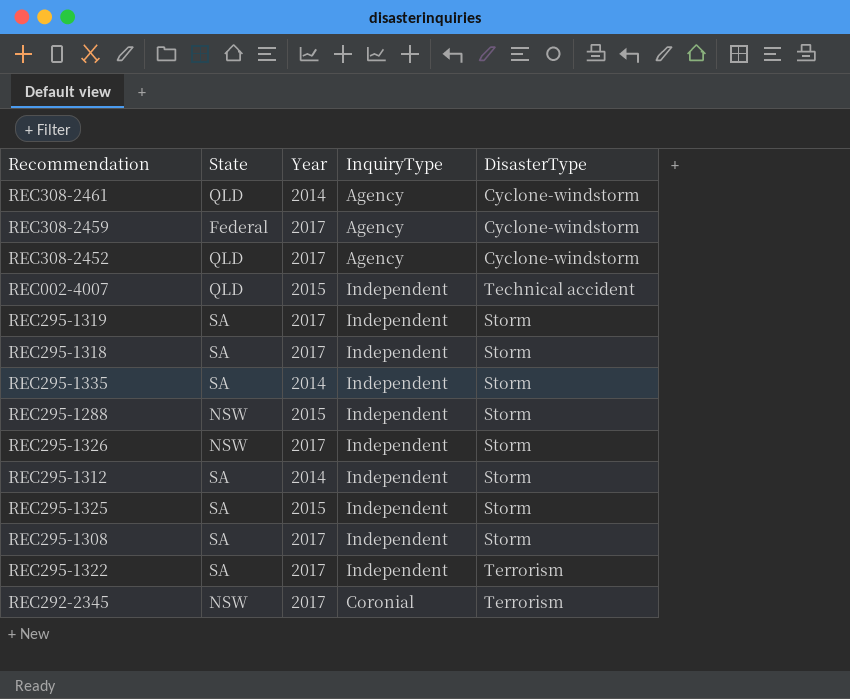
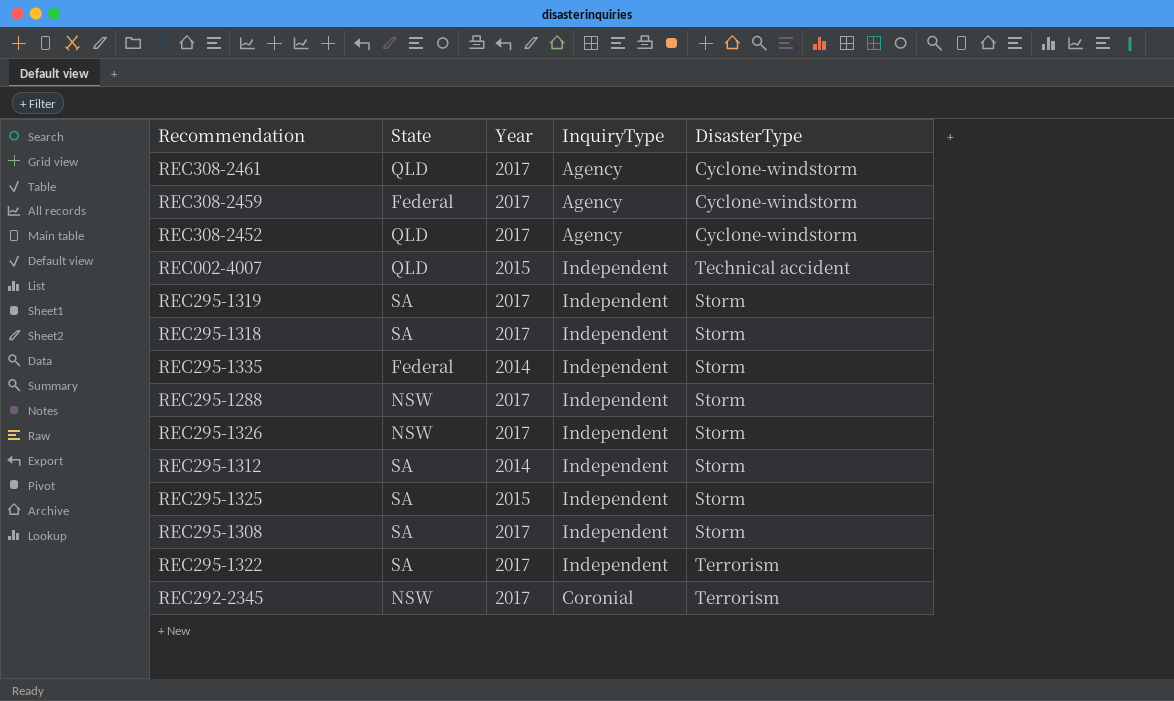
REC308-2461 | Year: 2014 -> 2017
REC295-1335 | State: SA -> Federal
REC295-1288 | Year: 2015 -> 2017

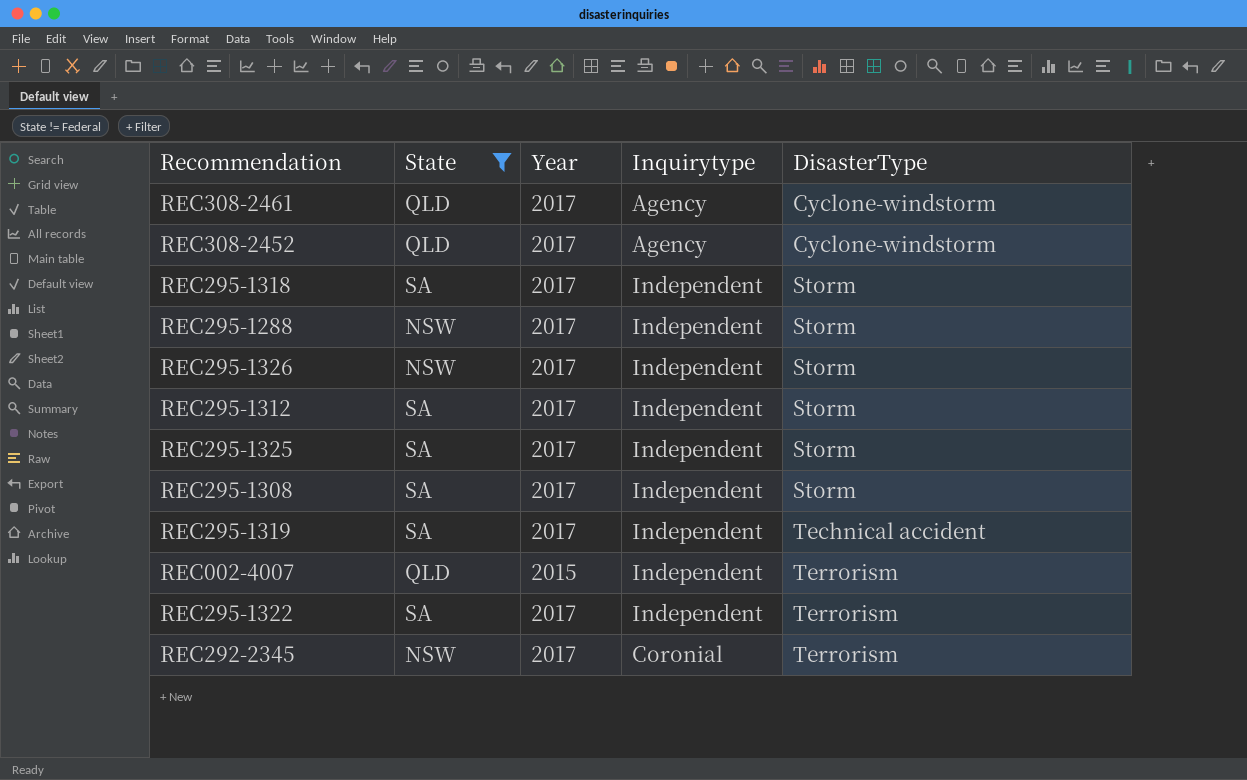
filter: none -> State != Federal
row order: none -> DisasterType ascending
column name: InquiryType -> Inquirytype
REC295-1312 | Year: 2014 -> 2017
REC295-1325 | Year: 2015 -> 2017
REC295-1319 | DisasterType: Storm -> Technical accident
REC002-4007 | DisasterType: Technical accident -> Terrorism

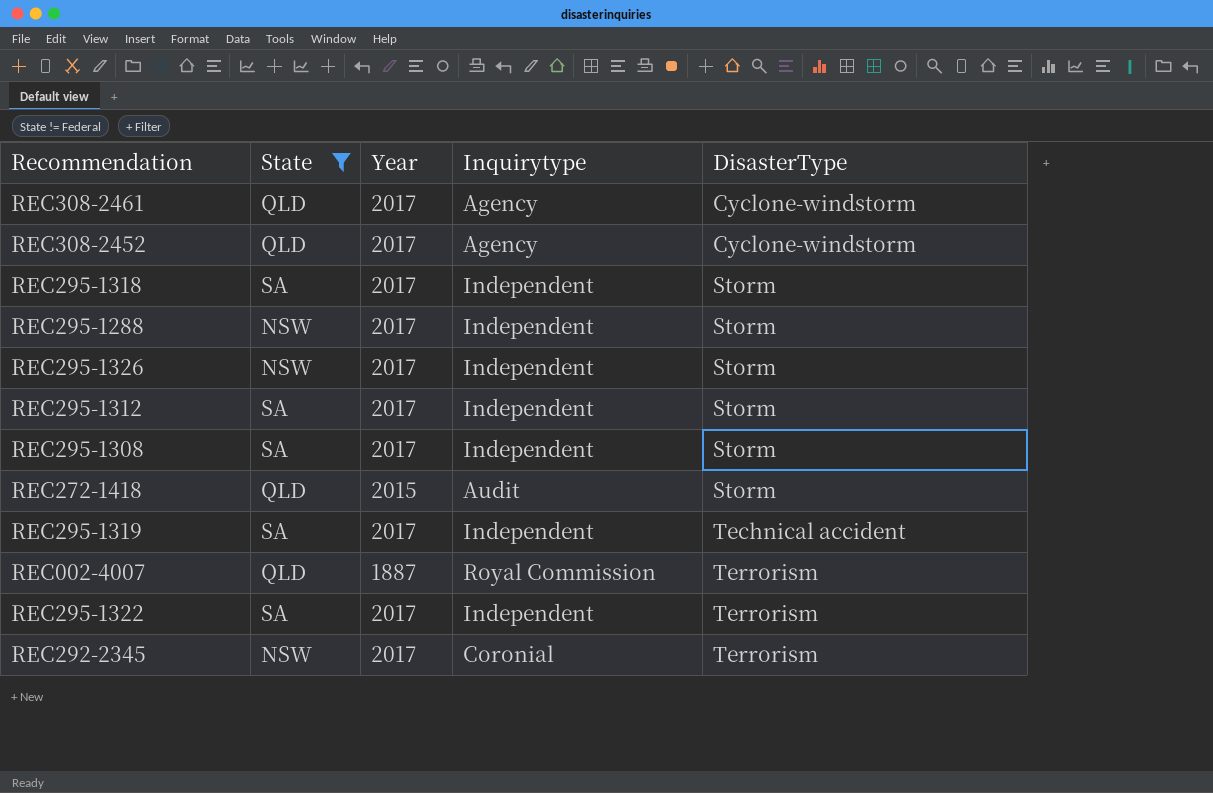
row REC295-1325: SA | 2017 | Independent | Storm -> none
row REC272-1418: none -> QLD | 2015 | Audit | Storm
REC002-4007 | Year: 2015 -> 1887
REC002-4007 | Inquirytype: Independent -> Royal Commission

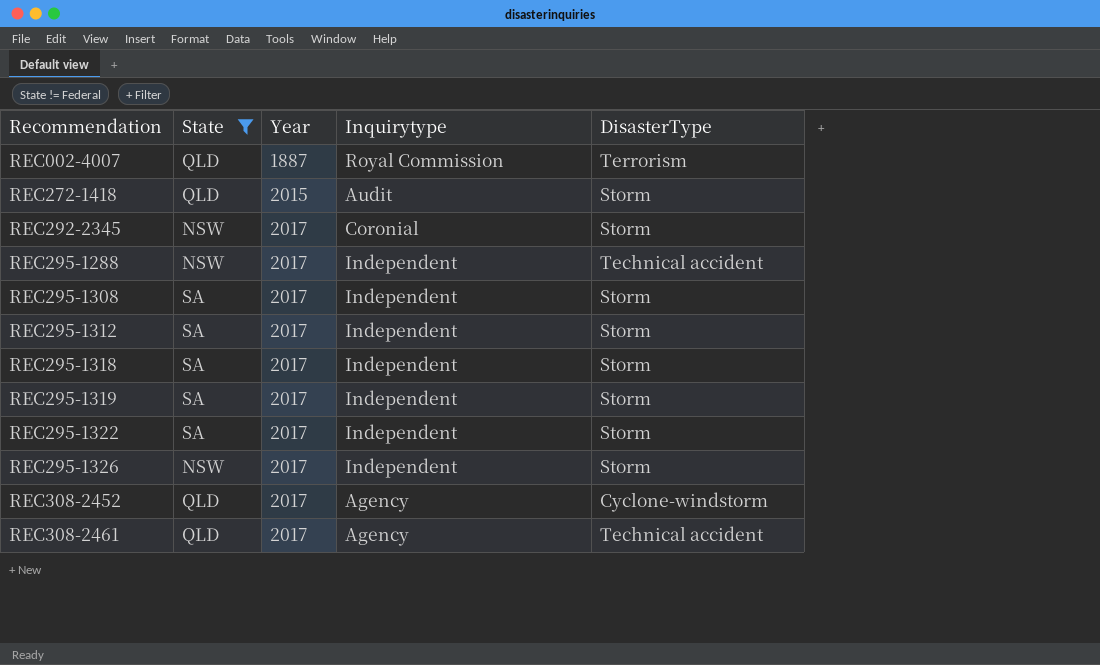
row order: DisasterType ascending -> Recommendation ascending
REC292-2345 | DisasterType: Terrorism -> Storm
REC295-1288 | DisasterType: Storm -> Technical accident
REC295-1319 | DisasterType: Technical accident -> Storm
REC295-1322 | DisasterType: Terrorism -> Storm
REC308-2461 | DisasterType: Cyclone-windstorm -> Technical accident

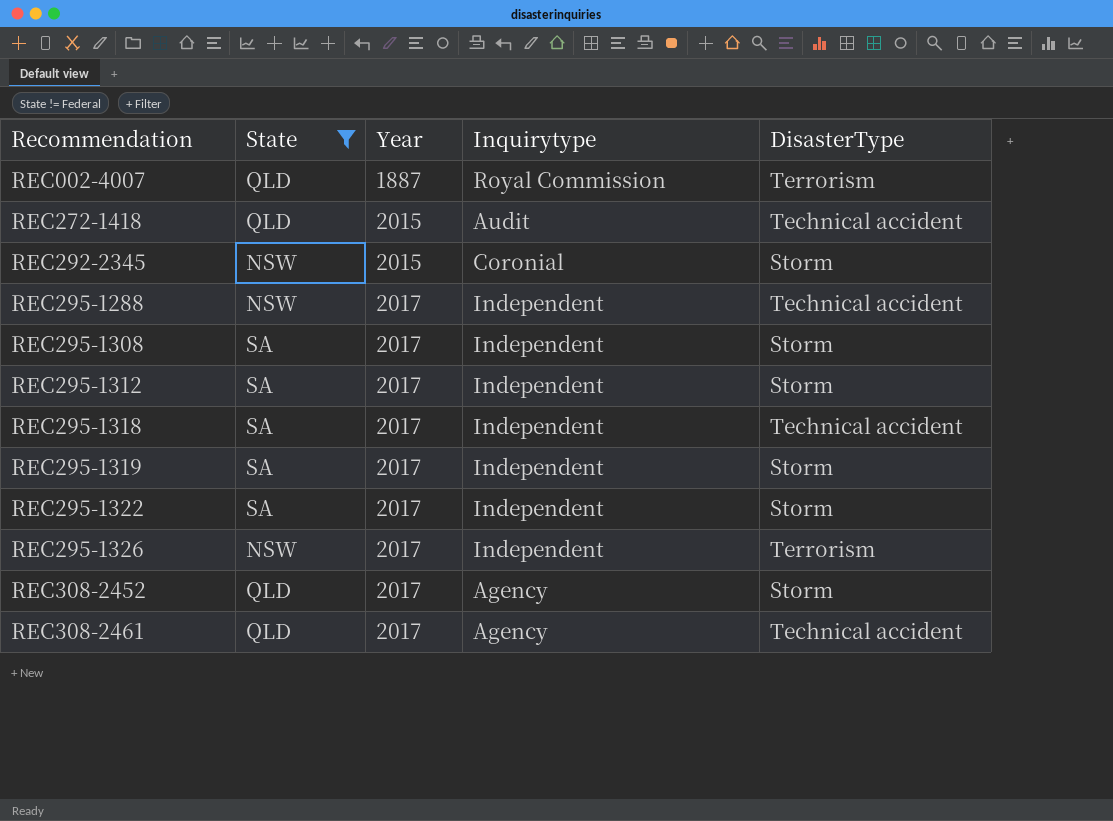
REC272-1418 | DisasterType: Storm -> Technical accident
REC292-2345 | Year: 2017 -> 2015
REC295-1318 | DisasterType: Storm -> Technical accident
REC295-1326 | DisasterType: Storm -> Terrorism
REC308-2452 | DisasterType: Cyclone-windstorm -> Storm

